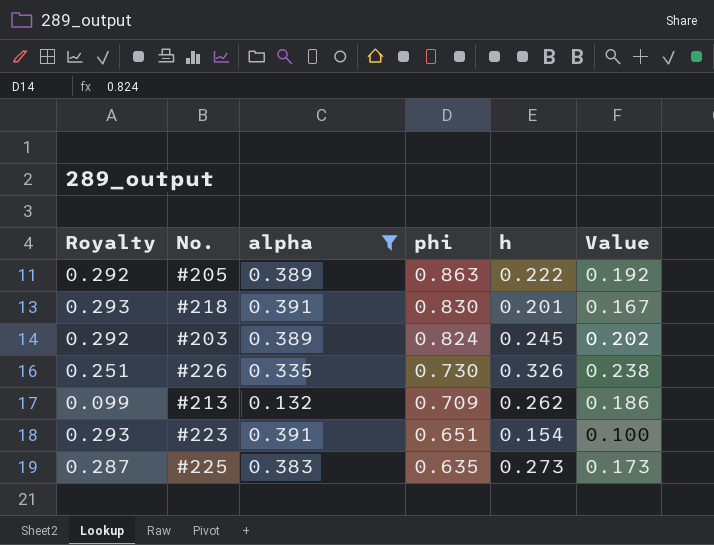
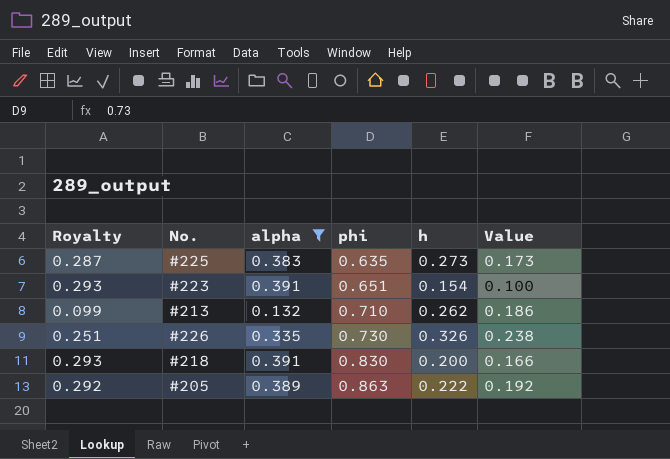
row order: phi descending -> phi ascending
row #203: 0.292 | 0.389 | 0.824 | 0.245 | 0.202 -> none
#213 | phi: 0.709 -> 0.710
#218 | h: 0.201 -> 0.200
#218 | Value: 0.167 -> 0.166

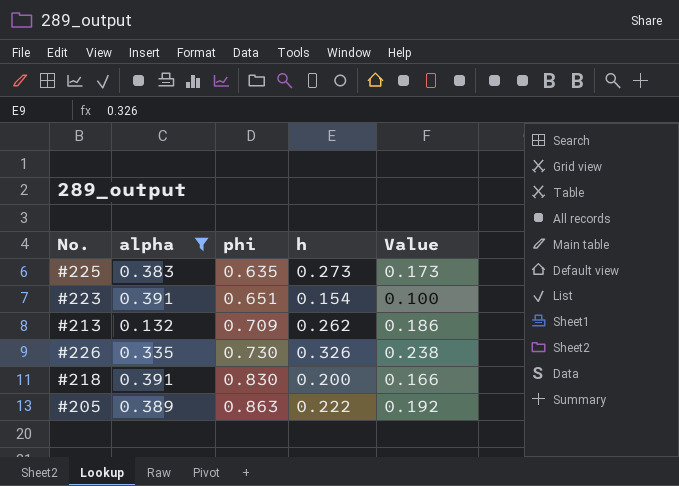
column Royalty | formula: [alpha] * 0.75 -> none
#213 | phi: 0.710 -> 0.709

